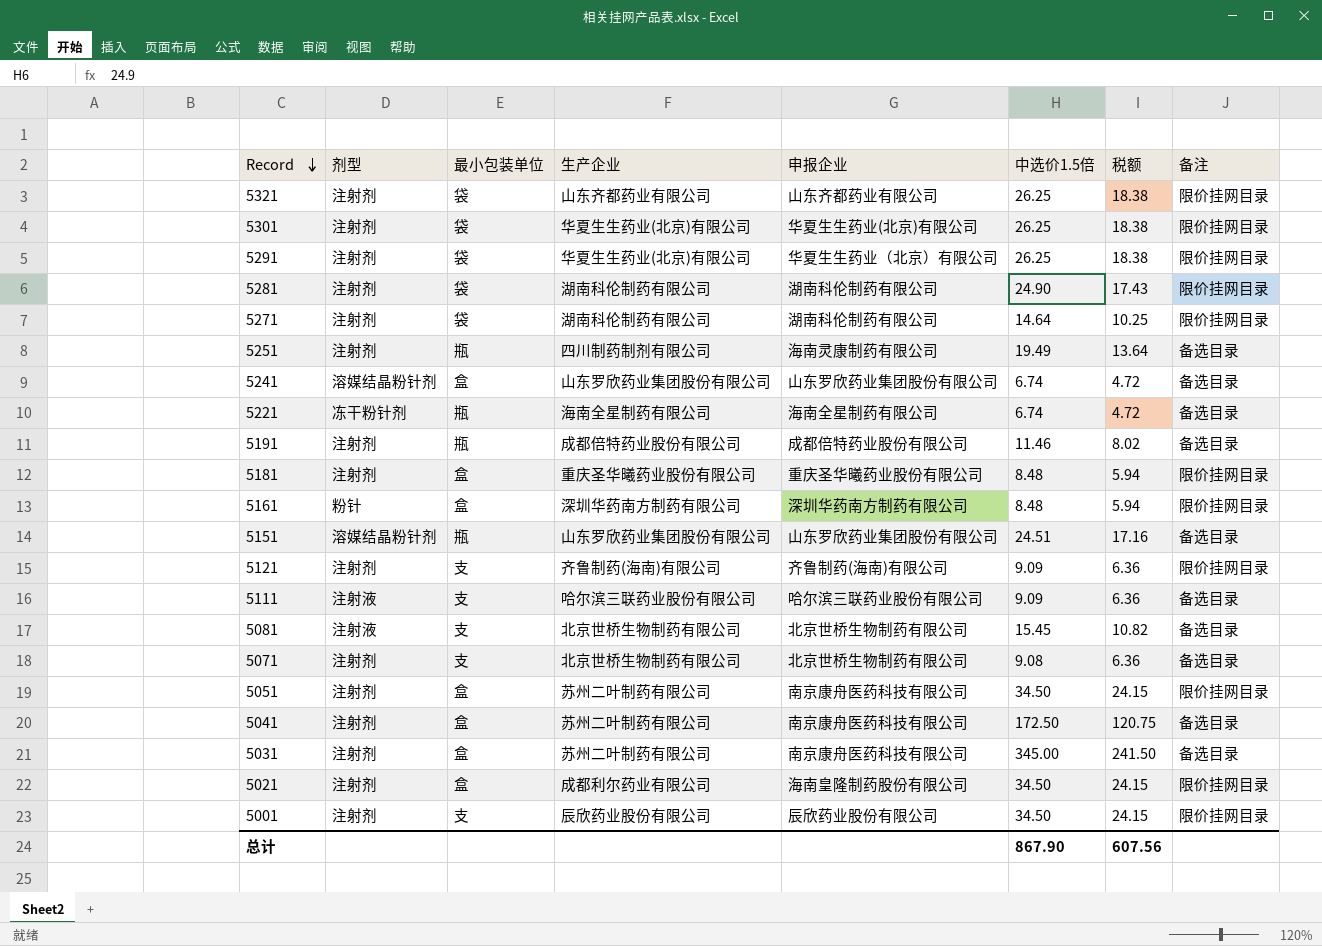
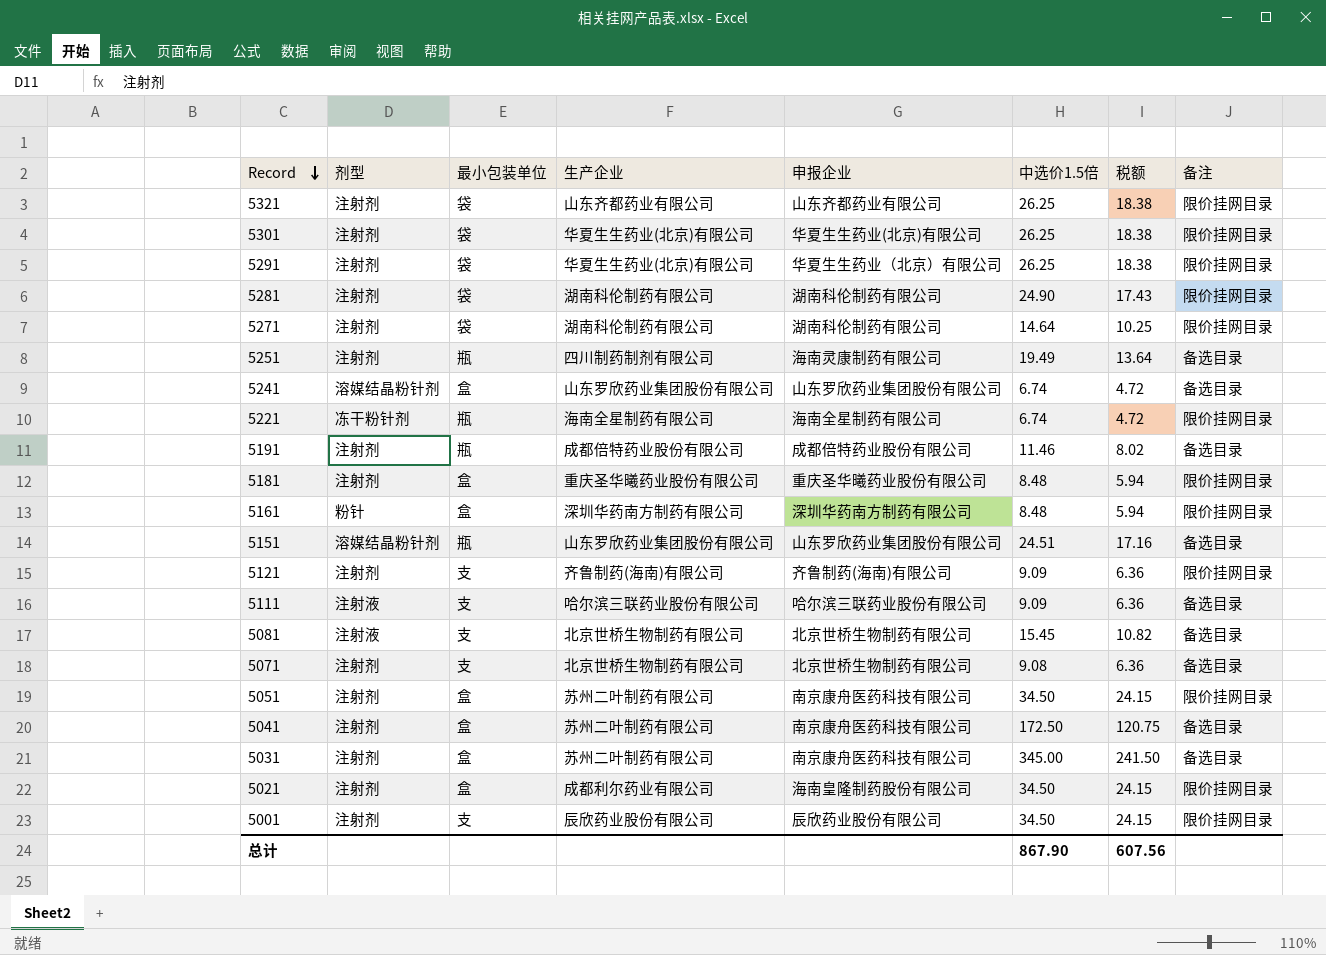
5221 | 备注: 备选目录 -> 限价挂网目录

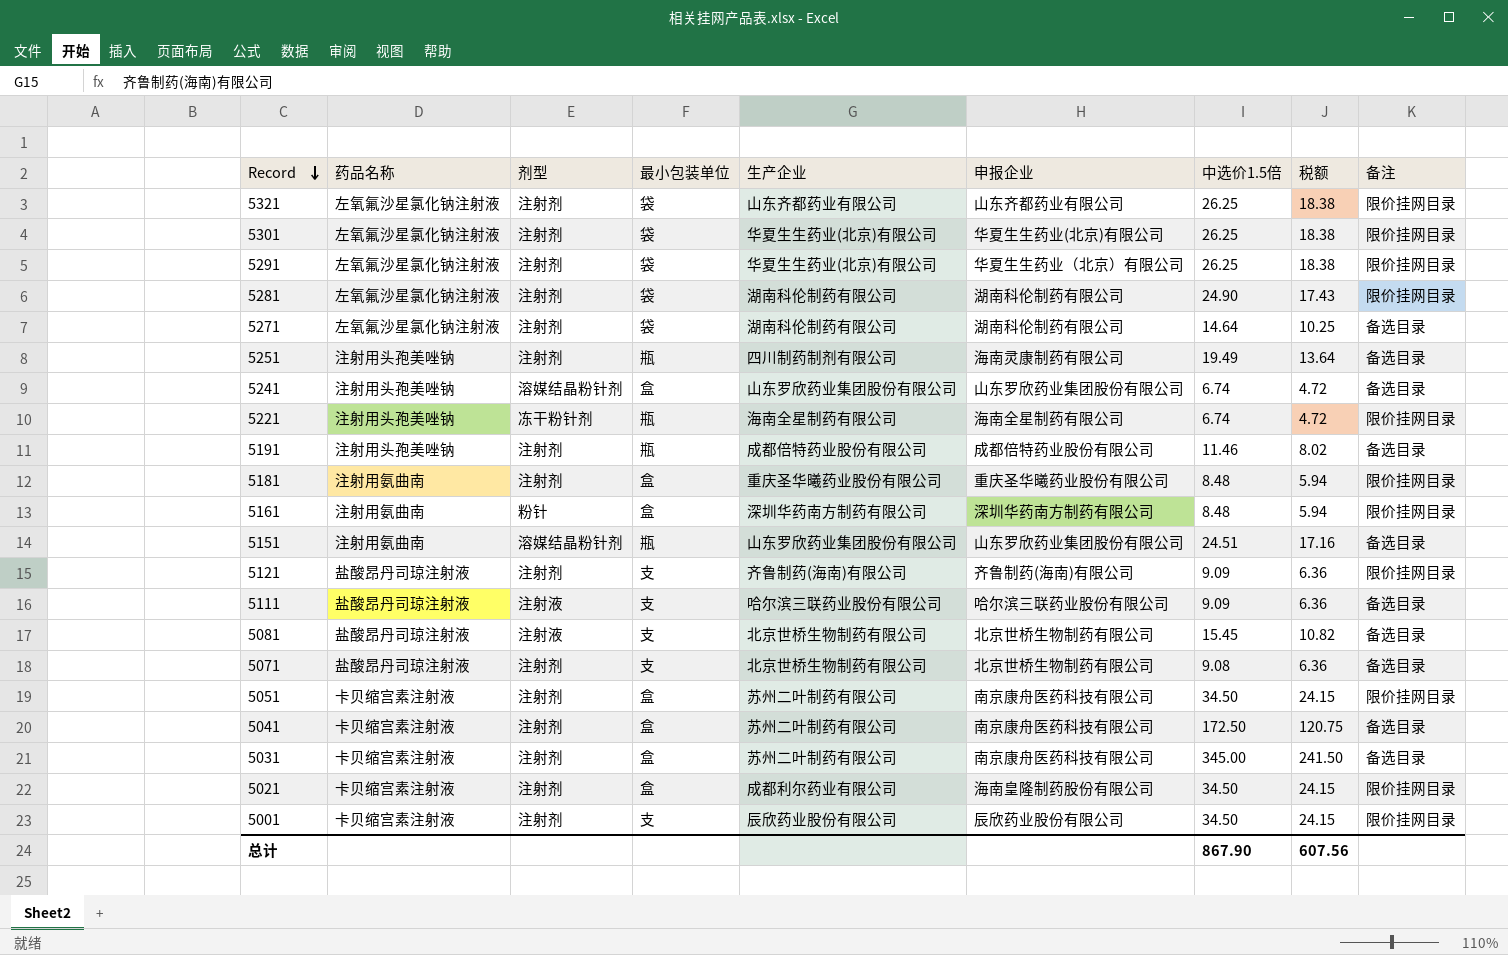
column 药品名称 | position: none -> 2
5271 | 备注: 限价挂网目录 -> 备选目录

